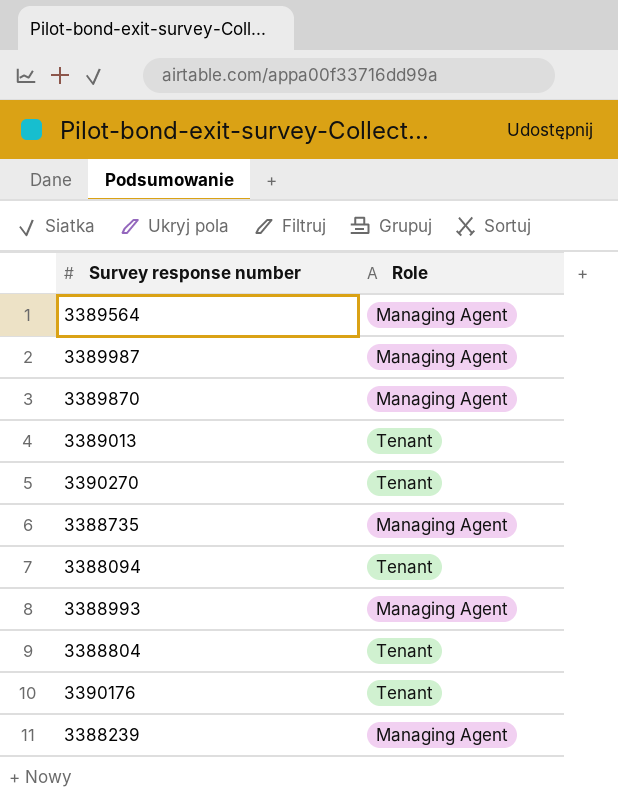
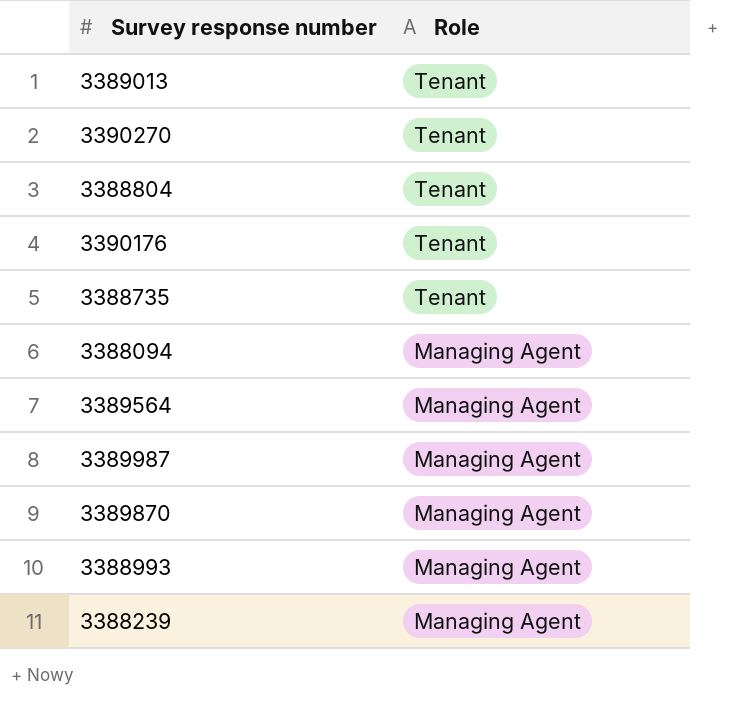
row order: none -> Role descending
3388735 | Role: Managing Agent -> Tenant
3388094 | Role: Tenant -> Managing Agent

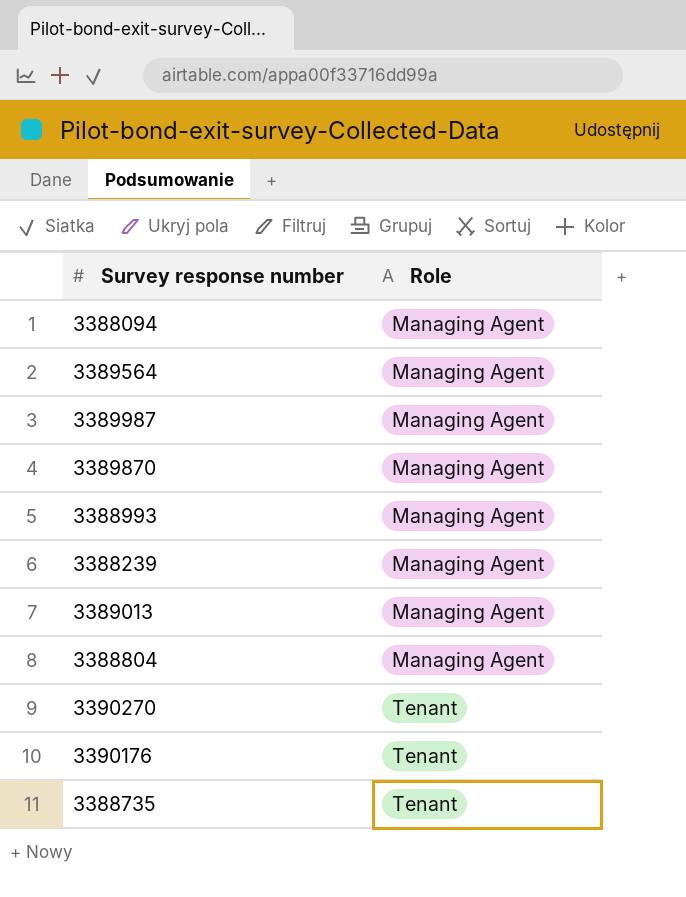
row order: Role descending -> Role ascending
3389013 | Role: Tenant -> Managing Agent
3388804 | Role: Tenant -> Managing Agent

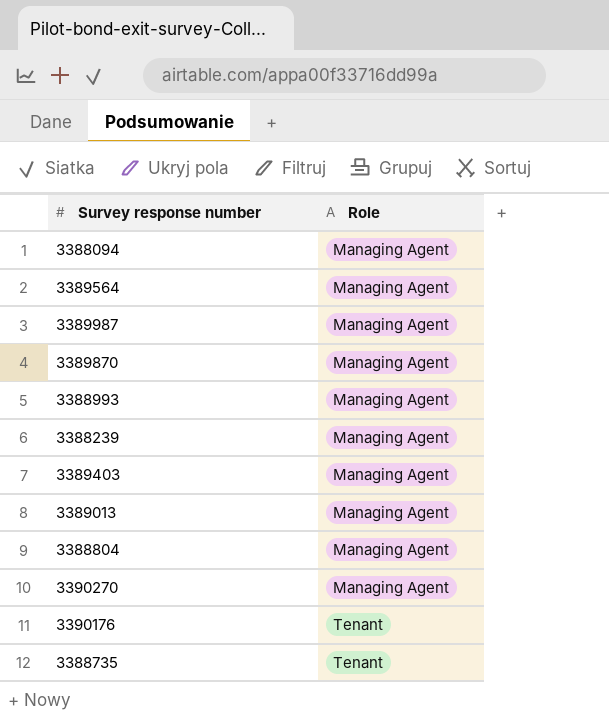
row 3389403: none -> Managing Agent
3390270 | Role: Tenant -> Managing Agent

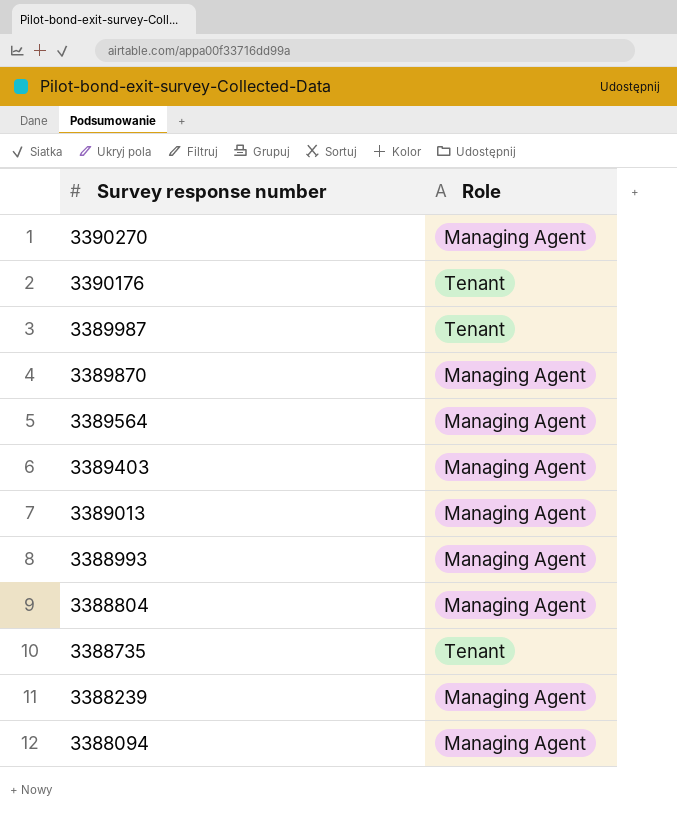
row order: Role ascending -> Survey response number descending
3389987 | Role: Managing Agent -> Tenant

